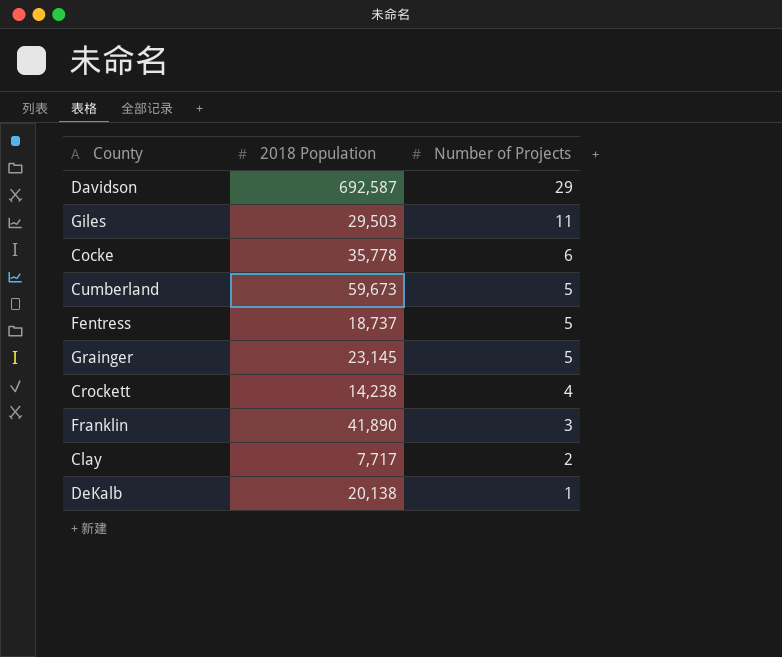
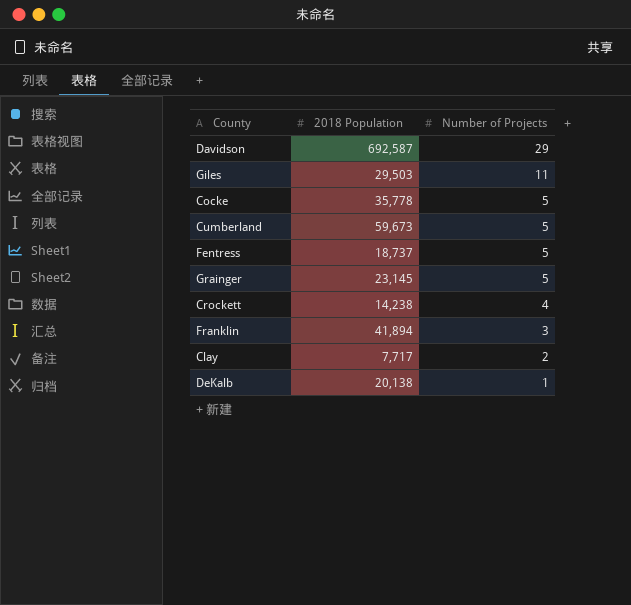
Cocke | Number of Projects: 6 -> 5
Franklin | 2018 Population: 41,890 -> 41,894

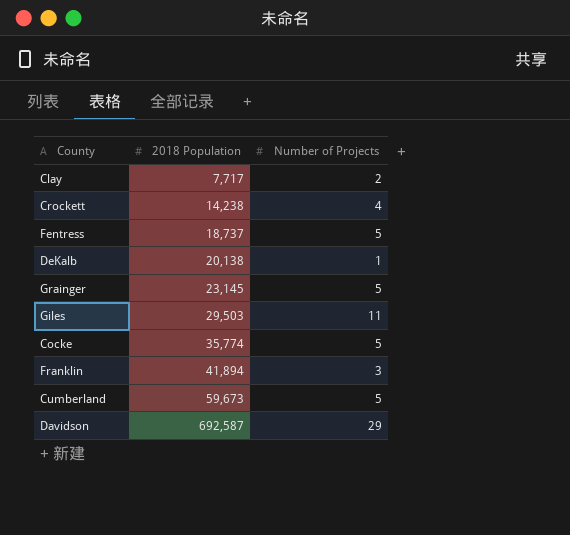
row order: Number of Projects descending -> 2018 Population ascending
Cocke | 2018 Population: 35,778 -> 35,774

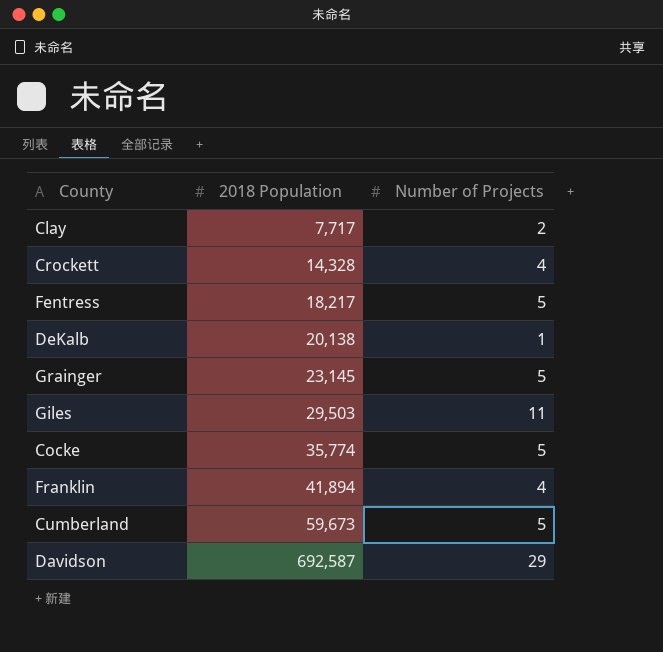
Crockett | 2018 Population: 14,238 -> 14,328
Fentress | 2018 Population: 18,737 -> 18,217
Franklin | Number of Projects: 3 -> 4

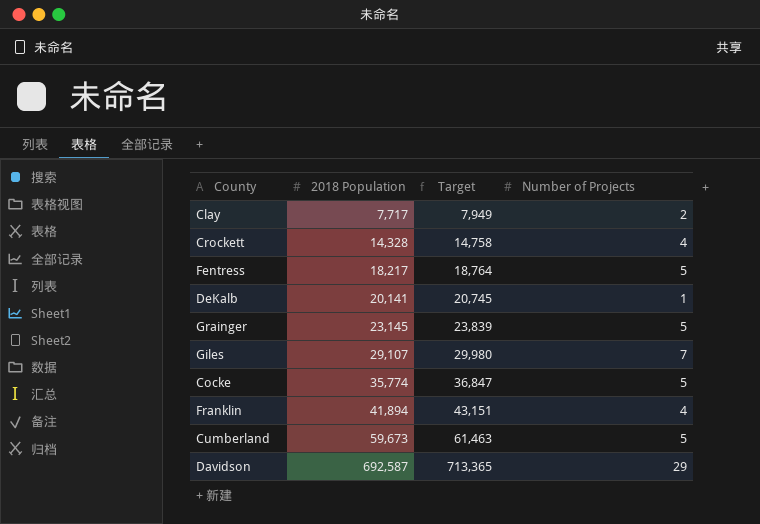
column Target | formula: none -> [2018 Population] * 1.03
DeKalb | 2018 Population: 20,138 -> 20,141
Giles | 2018 Population: 29,503 -> 29,107
Giles | Number of Projects: 11 -> 7

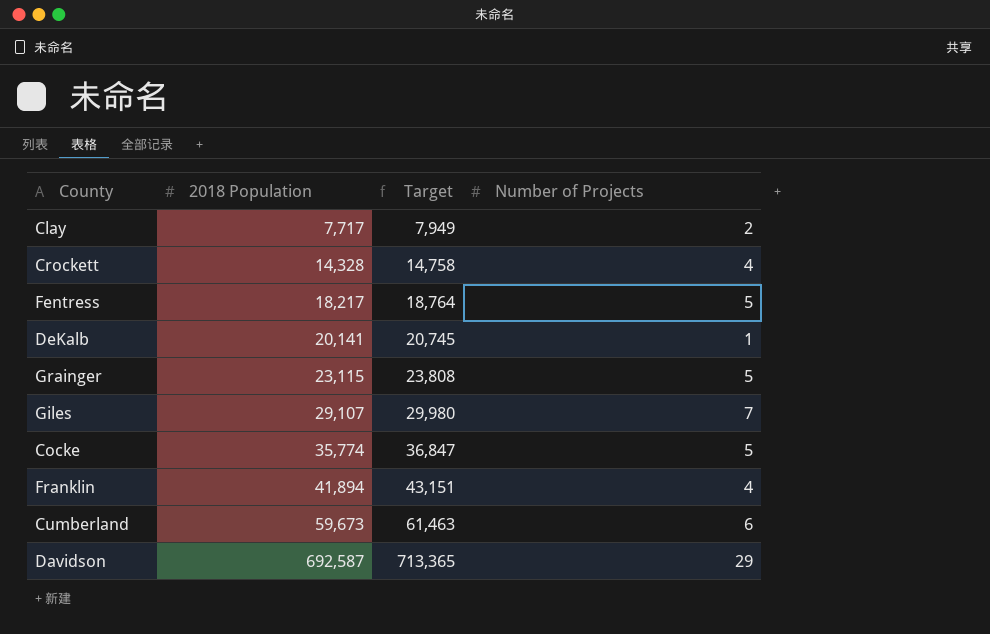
Grainger | 2018 Population: 23,145 -> 23,115
Grainger | Target: 23,839 -> 23,808
Cumberland | Number of Projects: 5 -> 6

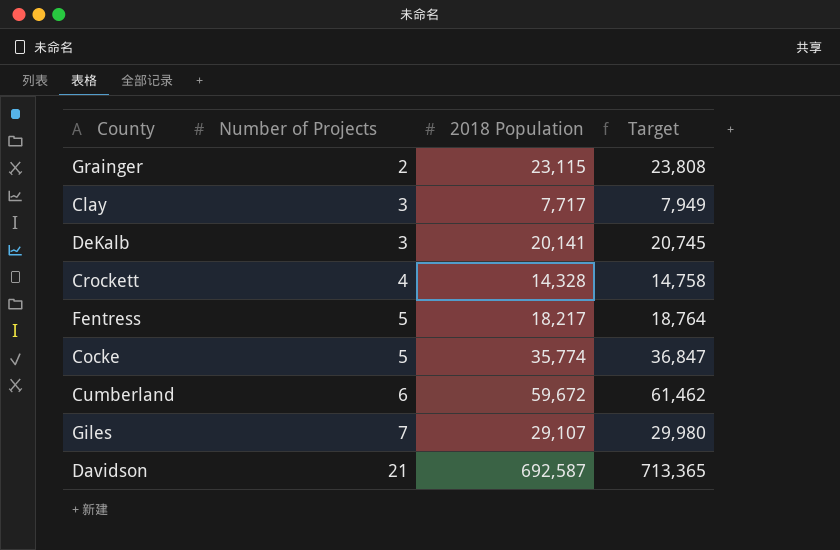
row order: 2018 Population ascending -> Number of Projects ascending
column Number of Projects | position: 4 -> 2
row Franklin: 41,894 | 43,151 | 4 -> none
Grainger | Number of Projects: 5 -> 2
Clay | Number of Projects: 2 -> 3
DeKalb | Number of Projects: 1 -> 3
Cumberland | 2018 Population: 59,673 -> 59,672
Cumberland | Target: 61,463 -> 61,462
Davidson | Number of Projects: 29 -> 21

